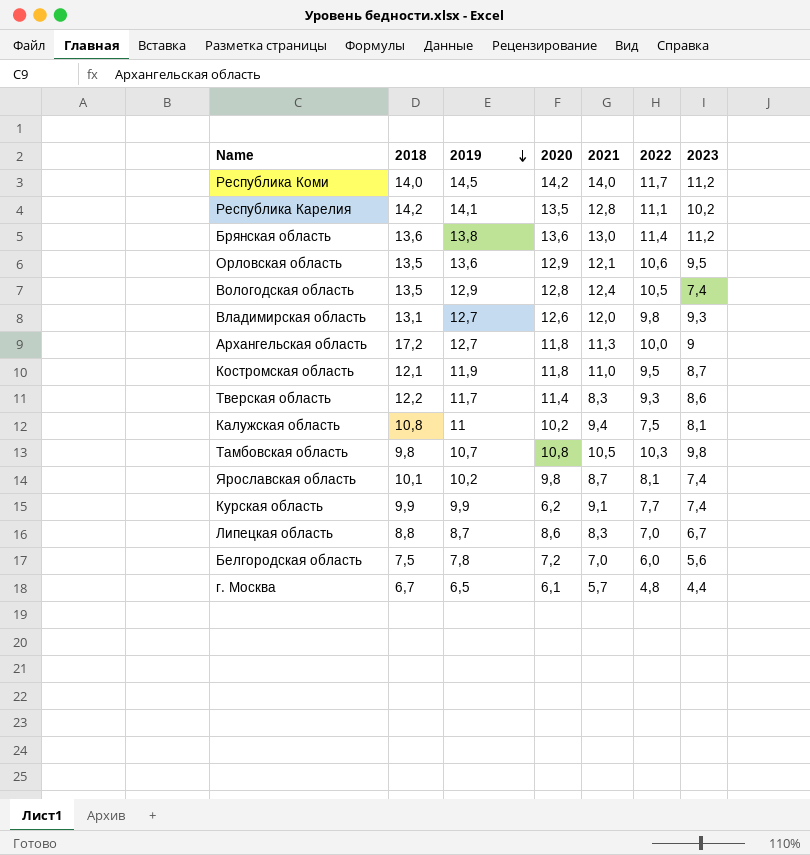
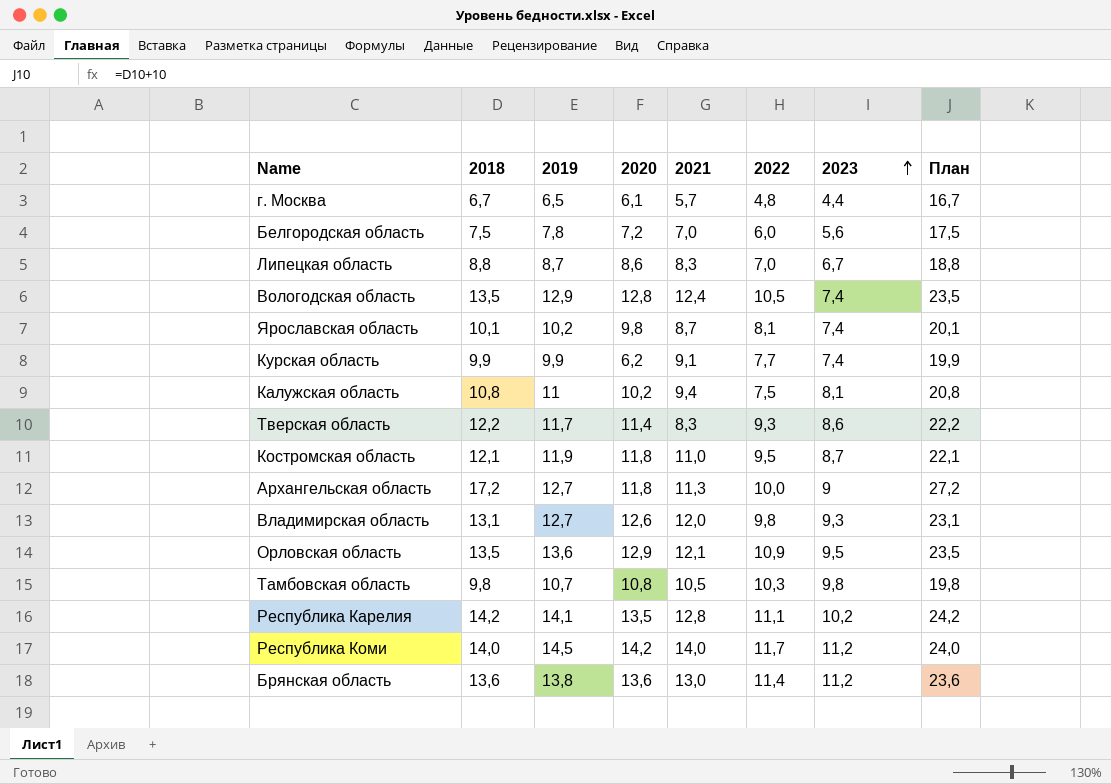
row order: 2019 descending -> 2023 ascending
column План | formula: none -> [2018] + 10
Орловская область | 2022: 10,6 -> 10,9

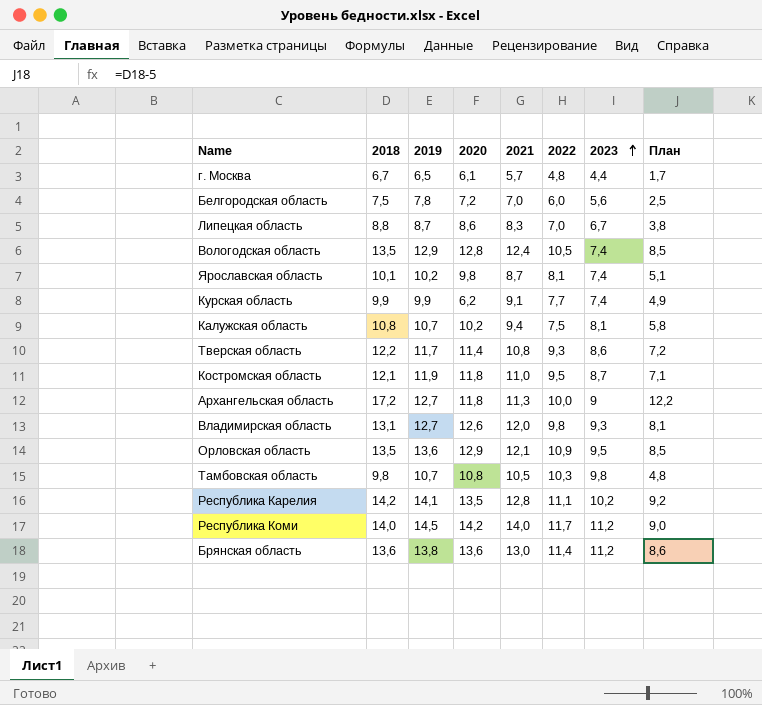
column План | formula: [2018] + 10 -> [2018] - 5
Калужская область | 2019: 11 -> 10,7
Тверская область | 2021: 8,3 -> 10,8

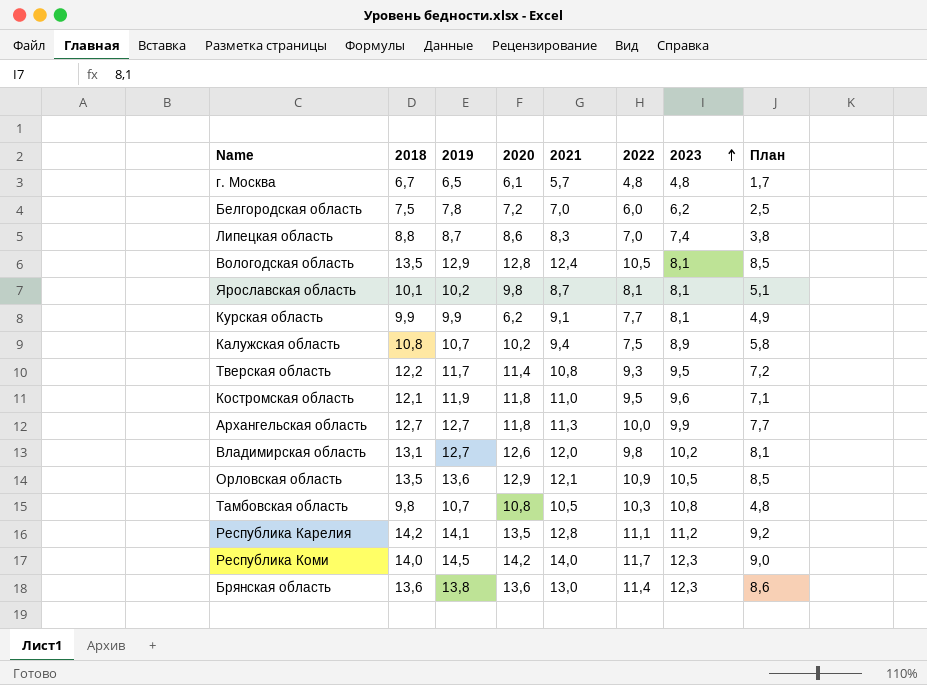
г. Москва | 2023: 4,4 -> 4,8
Белгородская область | 2023: 5,6 -> 6,2
Липецкая область | 2023: 6,7 -> 7,4
Вологодская область | 2023: 7,4 -> 8,1
Ярославская область | 2023: 7,4 -> 8,1
Курская область | 2023: 7,4 -> 8,1
Калужская область | 2023: 8,1 -> 8,9
Тверская область | 2023: 8,6 -> 9,5
Костромская область | 2023: 8,7 -> 9,6
Архангельская область | 2018: 17,2 -> 12,7
Архангельская область | 2023: 9 -> 9,9
Архангельская область | План: 12,2 -> 7,7
Владимирская область | 2023: 9,3 -> 10,2
Орловская область | 2023: 9,5 -> 10,5
Тамбовская область | 2023: 9,8 -> 10,8
Республика Карелия | 2023: 10,2 -> 11,2
Республика Коми | 2023: 11,2 -> 12,3
Брянская область | 2023: 11,2 -> 12,3

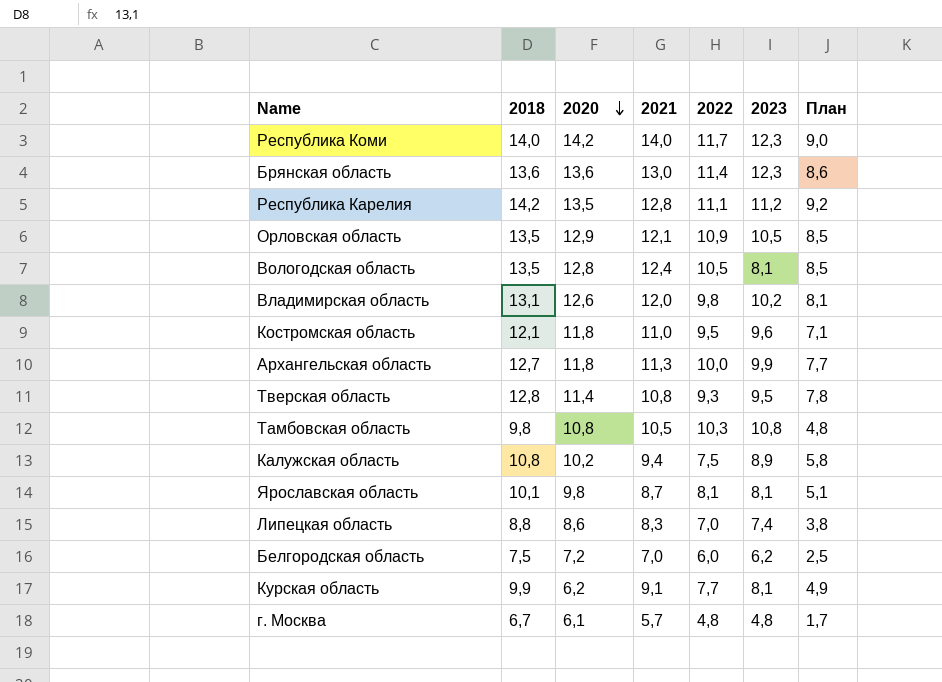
row order: 2023 ascending -> 2020 descending
column 2019 | position: 3 -> none
Тверская область | 2018: 12,2 -> 12,8
Тверская область | План: 7,2 -> 7,8

